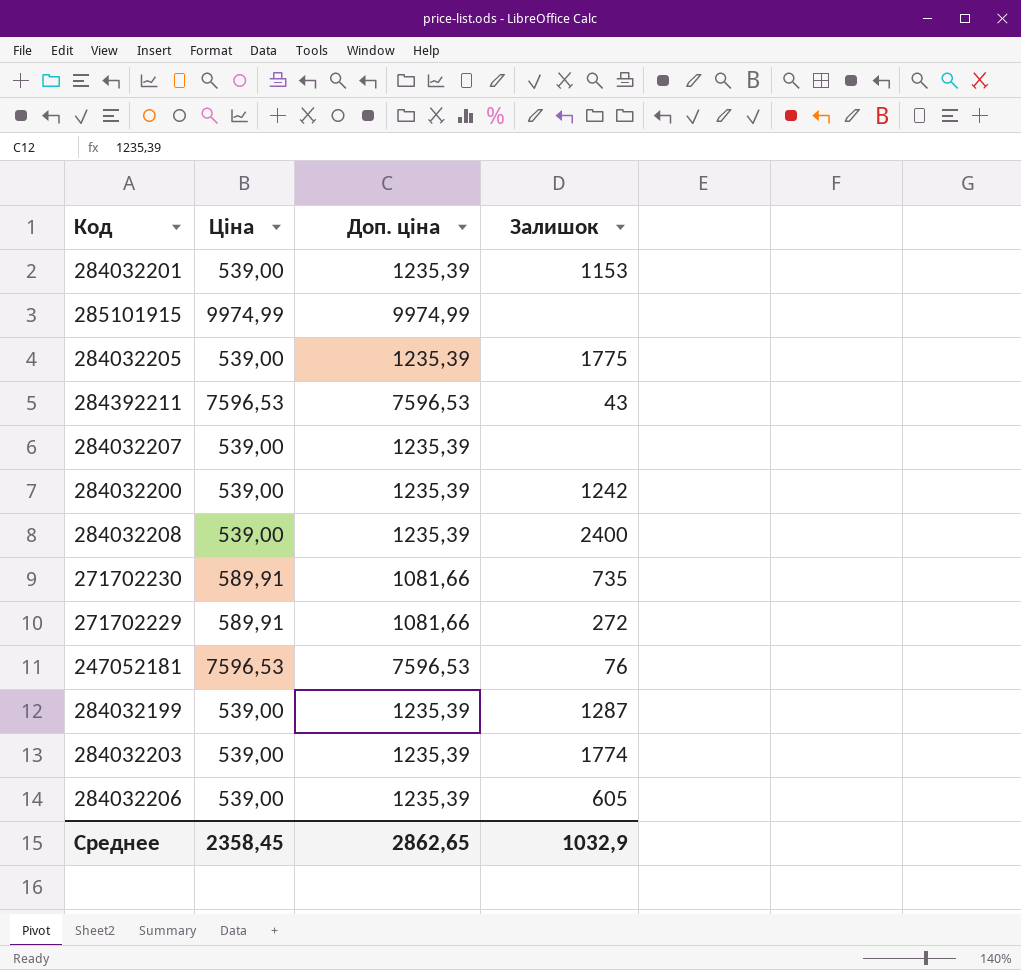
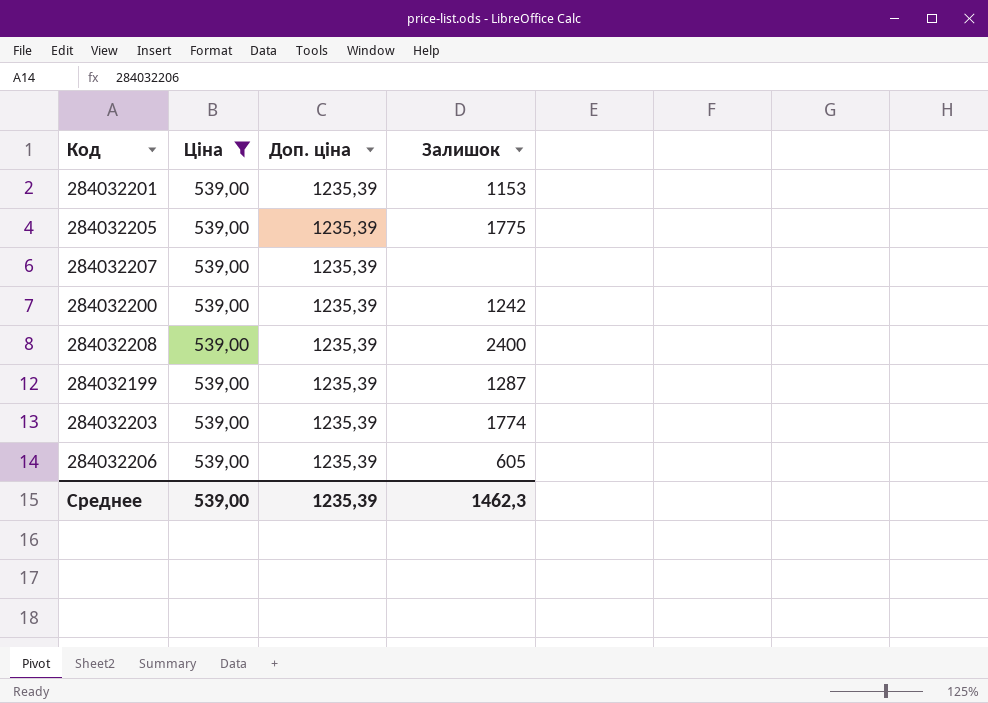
filter: none -> Ціна = 539,00
Среднее | Ціна: 2358,45 -> 539,00
Среднее | Доп. ціна: 2862,65 -> 1235,39
Среднее | Залишок: 1032,9 -> 1462,3

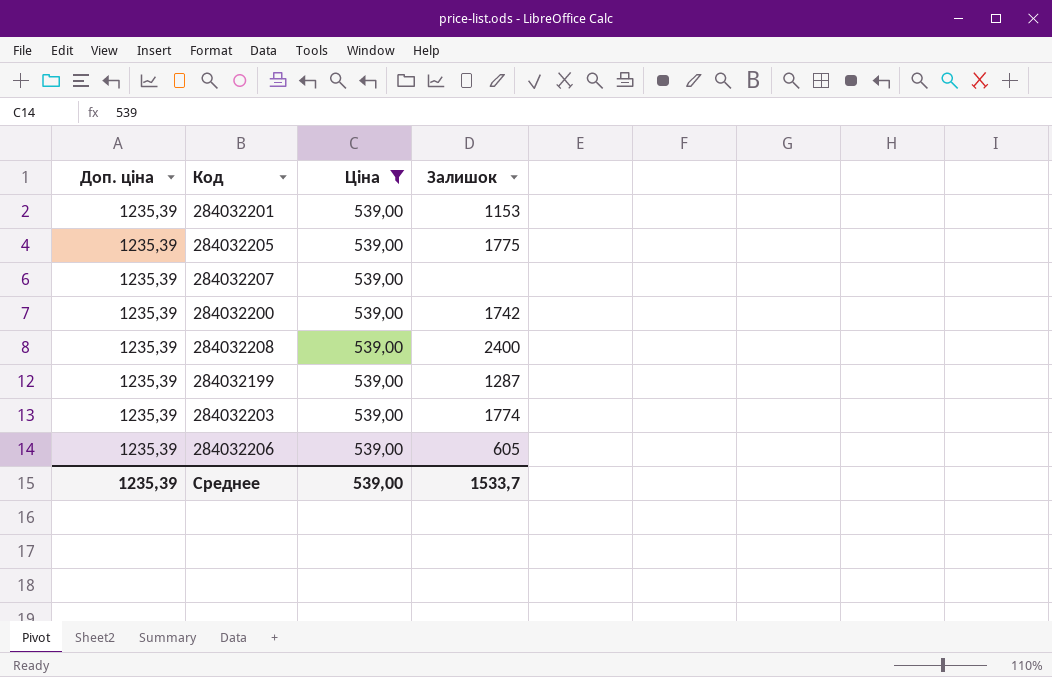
column Доп. ціна | position: 3 -> 1
284032200 | Залишок: 1242 -> 1742
Среднее | Залишок: 1462,3 -> 1533,7

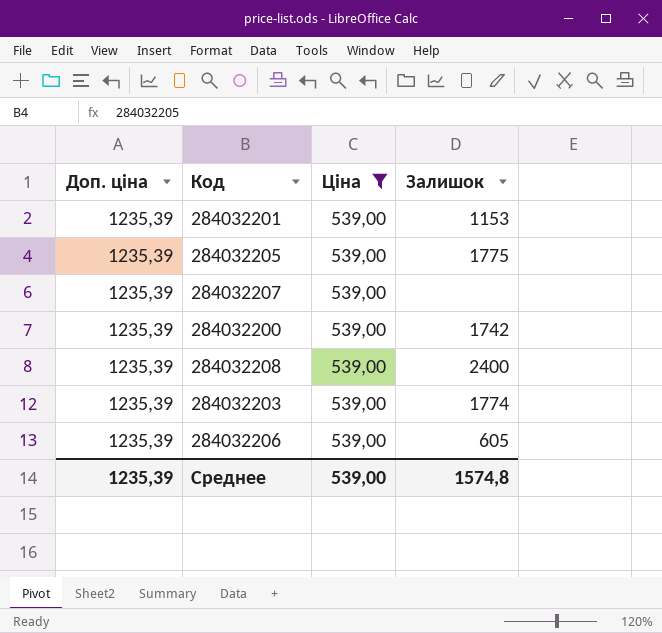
row 284032199: 1235,39 | 539,00 | 1287 -> none
Среднее | Залишок: 1533,7 -> 1574,8

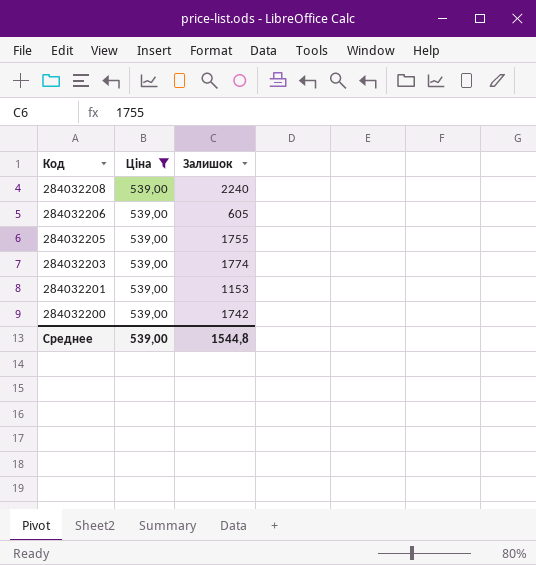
row order: none -> Код descending
column Доп. ціна | position: 1 -> none
row 284032207: 1235,39 | 539,00 | none -> none
284032208 | Залишок: 2400 -> 2240
284032205 | Залишок: 1775 -> 1755
Среднее | Залишок: 1574,8 -> 1544,8

